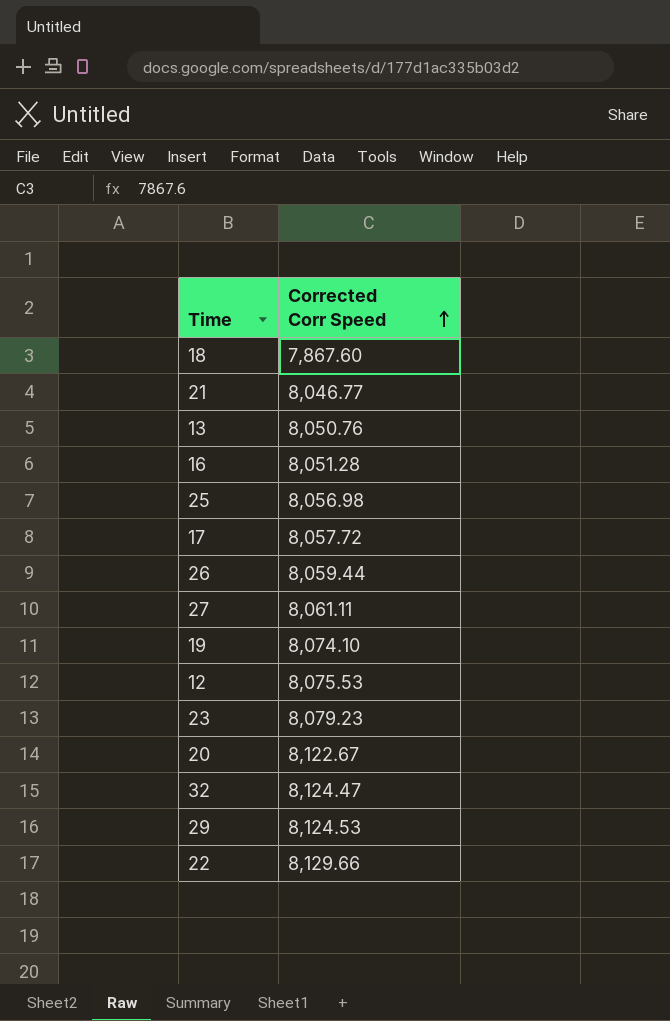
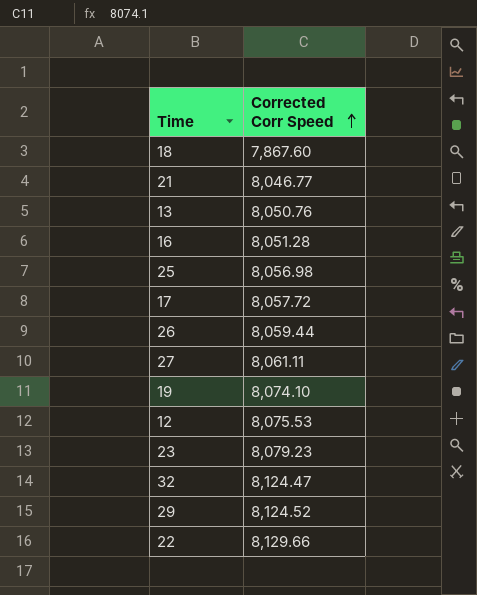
row 20: 8,122.67 -> none
29 | Corrected Corr Speed: 8,124.53 -> 8,124.52

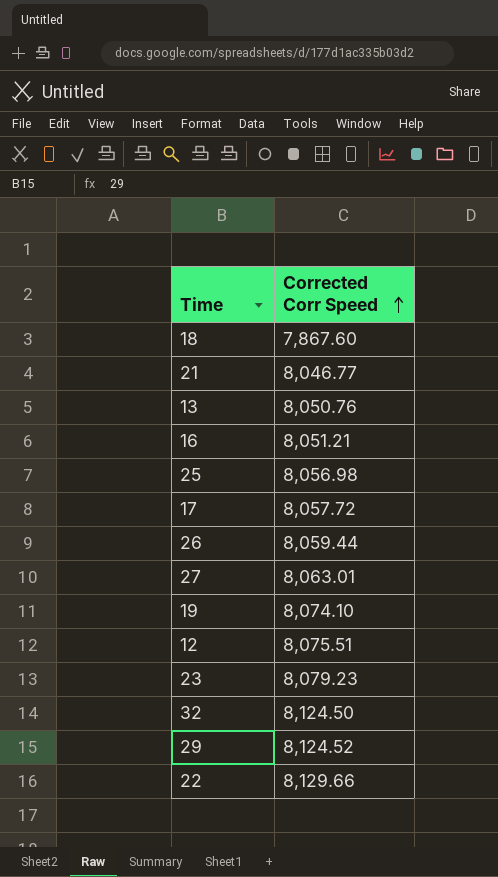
16 | Corrected Corr Speed: 8,051.28 -> 8,051.21
27 | Corrected Corr Speed: 8,061.11 -> 8,063.01
12 | Corrected Corr Speed: 8,075.53 -> 8,075.51
32 | Corrected Corr Speed: 8,124.47 -> 8,124.50

